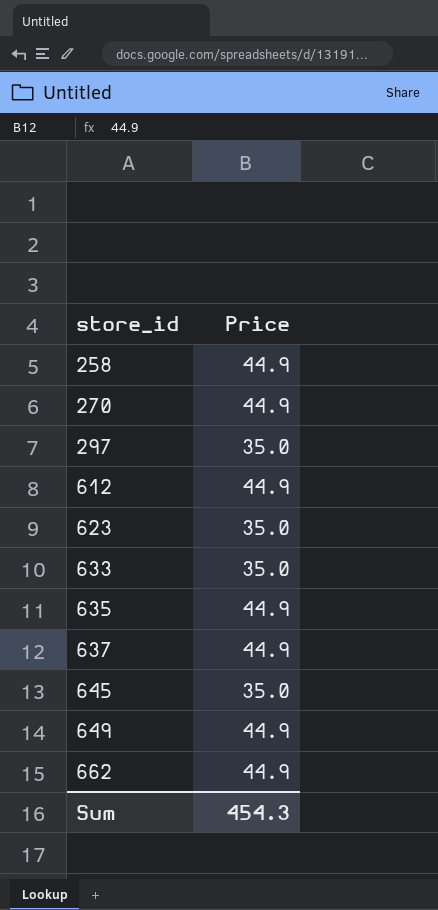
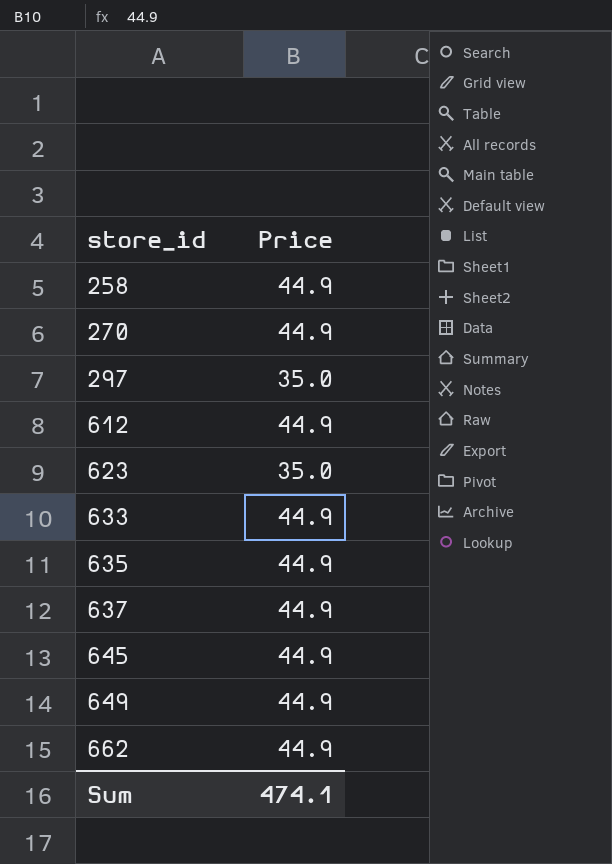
633 | Price: 35.0 -> 44.9
645 | Price: 35.0 -> 44.9
Sum | Price: 454.3 -> 474.1

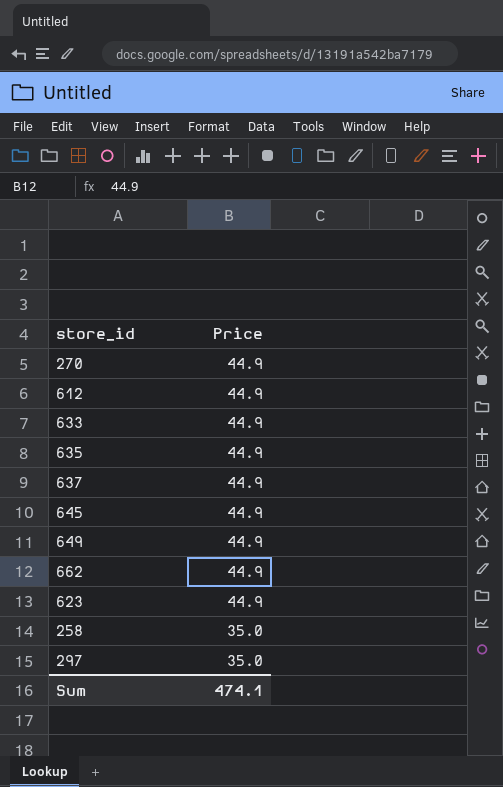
row order: store_id ascending -> Price descending
623 | Price: 35.0 -> 44.9
258 | Price: 44.9 -> 35.0

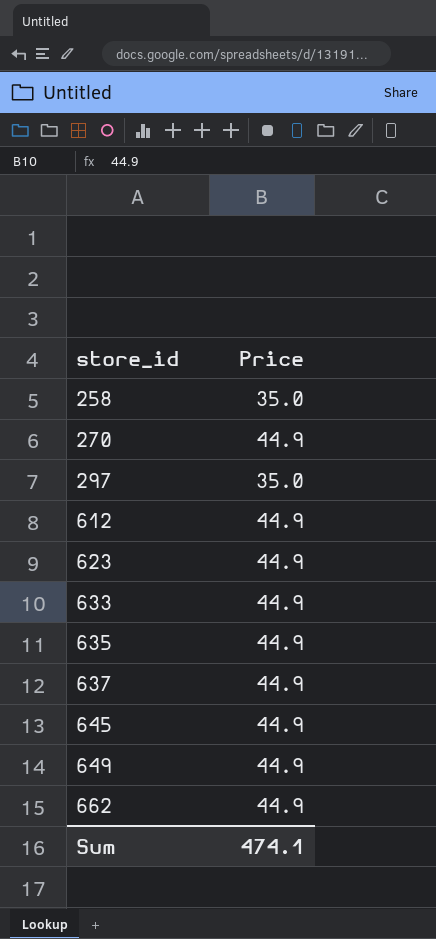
row order: Price descending -> store_id ascending

